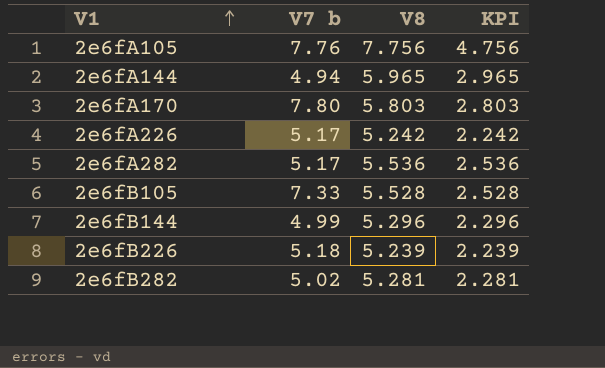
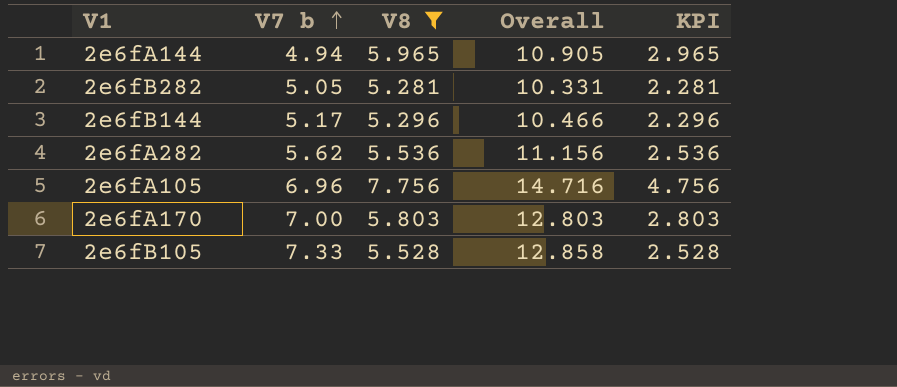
filter: none -> V8 >= 5.281
row order: V1 ascending -> V7 b ascending
column Overall | formula: none -> [V7 b] + [V8]
2e6fB282 | V7 b: 5.02 -> 5.05
2e6fB144 | V7 b: 4.99 -> 5.17
2e6fA282 | V7 b: 5.17 -> 5.62
2e6fA105 | V7 b: 7.76 -> 6.96
2e6fA170 | V7 b: 7.80 -> 7.00

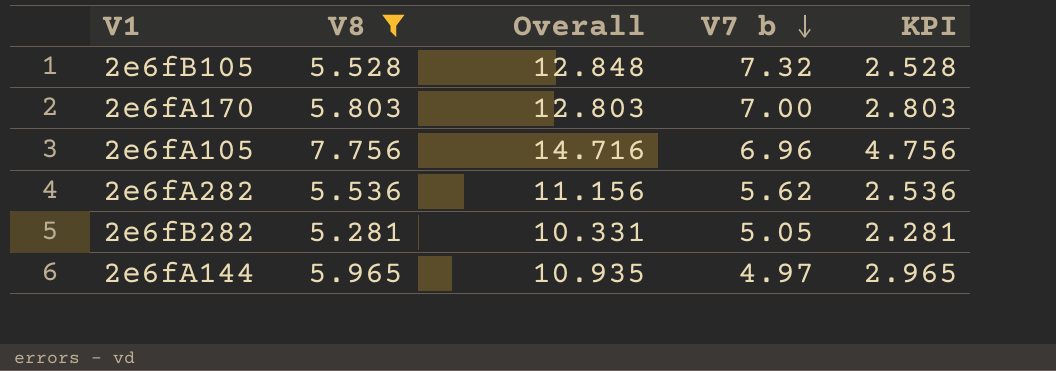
row order: V7 b ascending -> V7 b descending
column V7 b | position: 2 -> 4
row 2e6fB144: 5.17 | 5.296 | 10.466 | 2.296 -> none
2e6fB105 | Overall: 12.858 -> 12.848
2e6fB105 | V7 b: 7.33 -> 7.32
2e6fA144 | Overall: 10.905 -> 10.935
2e6fA144 | V7 b: 4.94 -> 4.97

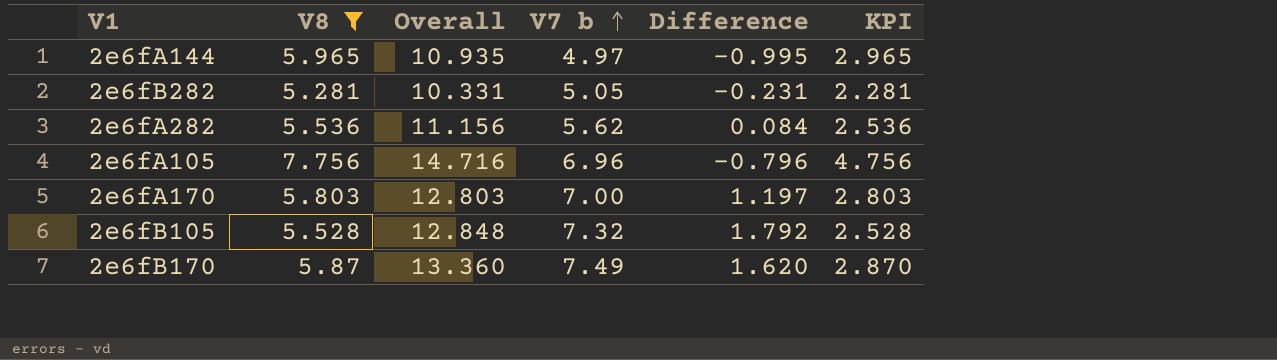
row order: V7 b descending -> V7 b ascending
column Difference | formula: none -> [V7 b] - [V8]
row 2e6fB170: none -> 5.87 | 13.360 | 7.49 | 1.620 | 2.870

